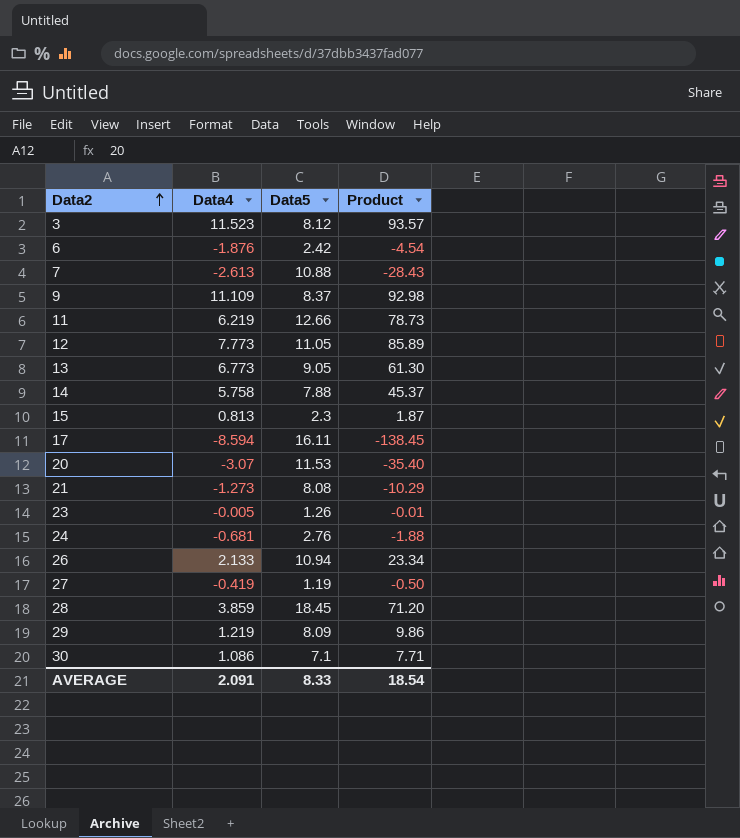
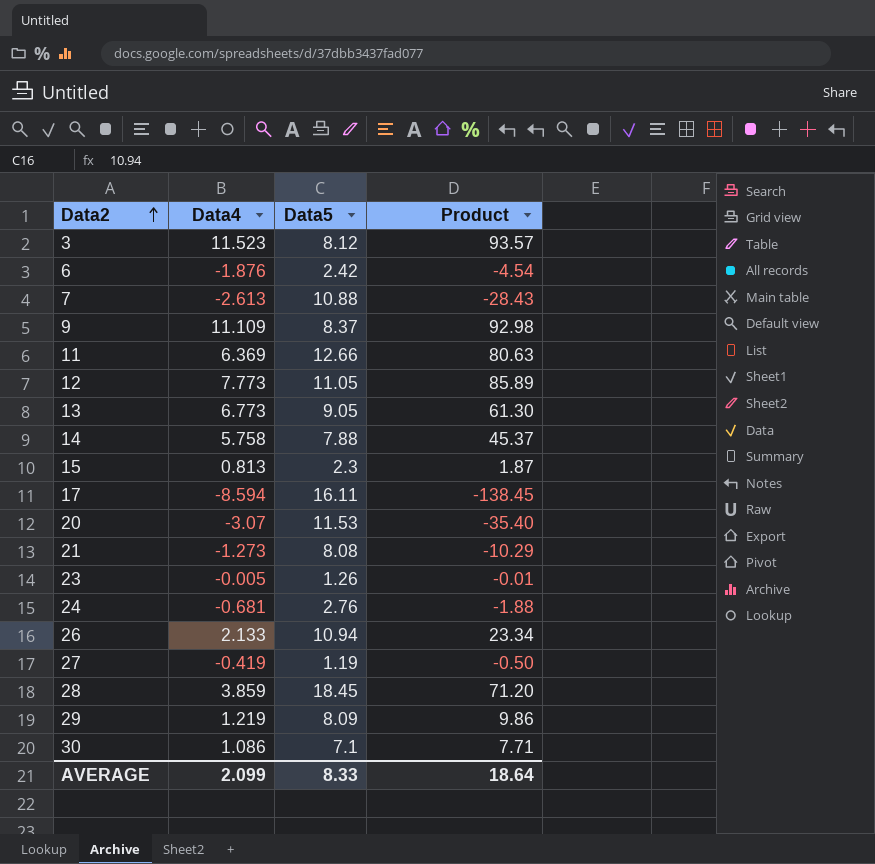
11 | Data4: 6.219 -> 6.369
11 | Product: 78.73 -> 80.63
AVERAGE | Data4: 2.091 -> 2.099
AVERAGE | Product: 18.54 -> 18.64

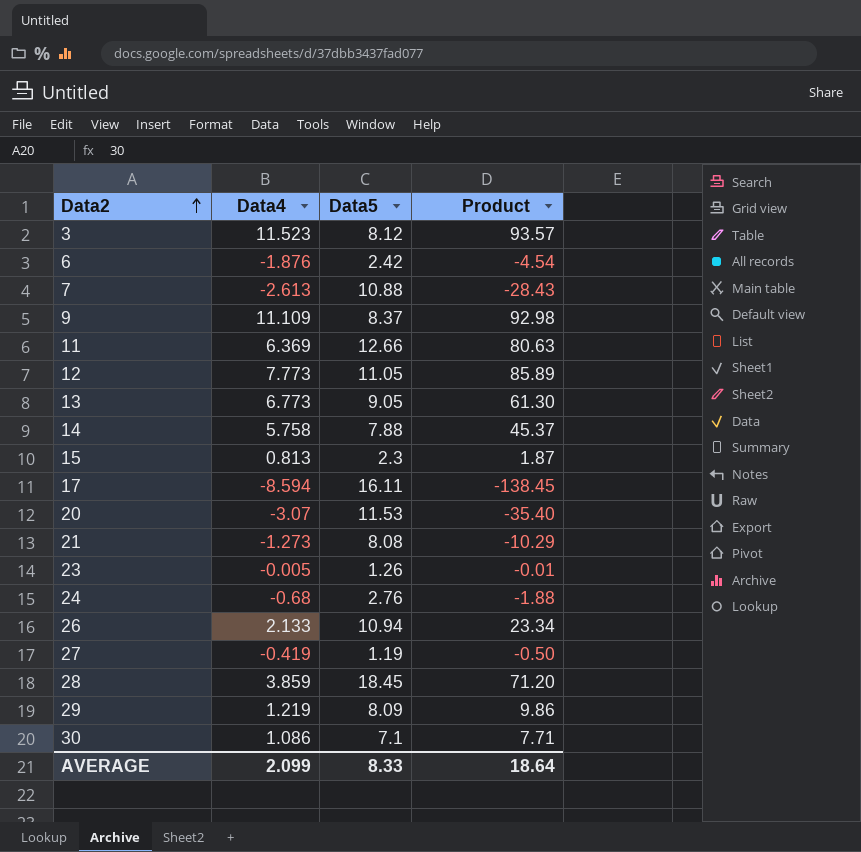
24 | Data4: -0.681 -> -0.68

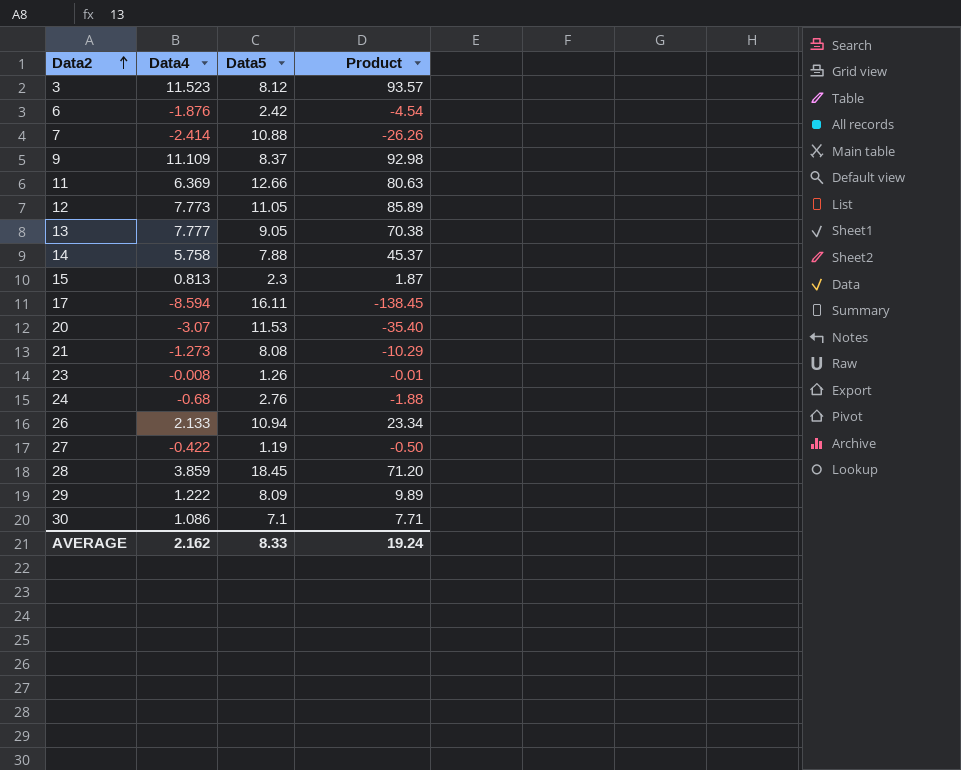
7 | Data4: -2.613 -> -2.414
7 | Product: -28.43 -> -26.26
13 | Data4: 6.773 -> 7.777
13 | Product: 61.30 -> 70.38
23 | Data4: -0.005 -> -0.008
27 | Data4: -0.419 -> -0.422
29 | Data4: 1.219 -> 1.222
29 | Product: 9.86 -> 9.89
AVERAGE | Data4: 2.099 -> 2.162
AVERAGE | Product: 18.64 -> 19.24

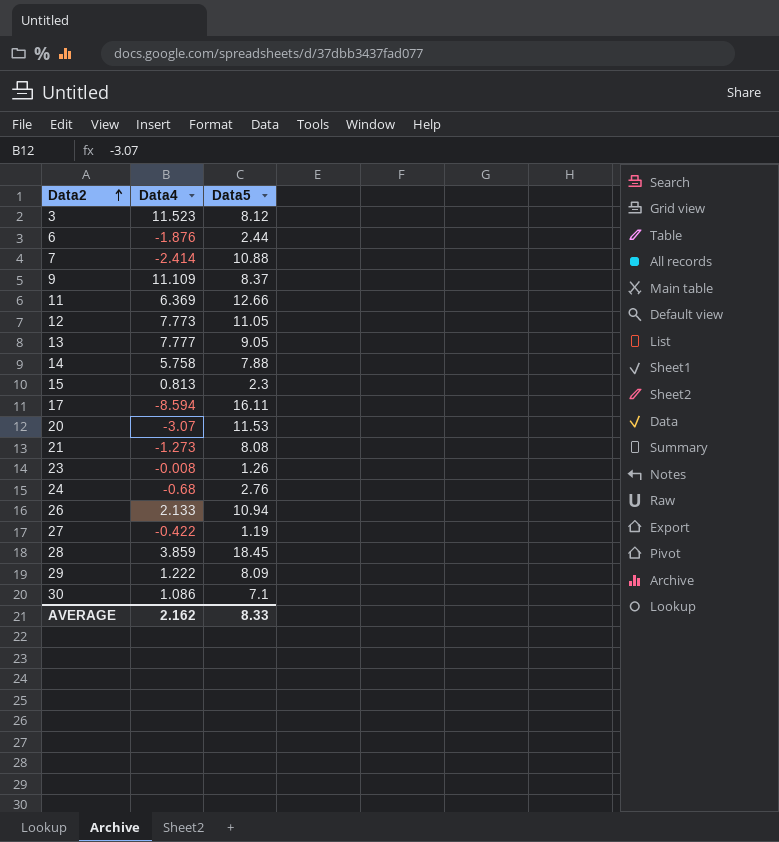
column Product | formula: [Data4] * [Data5] -> none
6 | Data5: 2.42 -> 2.44

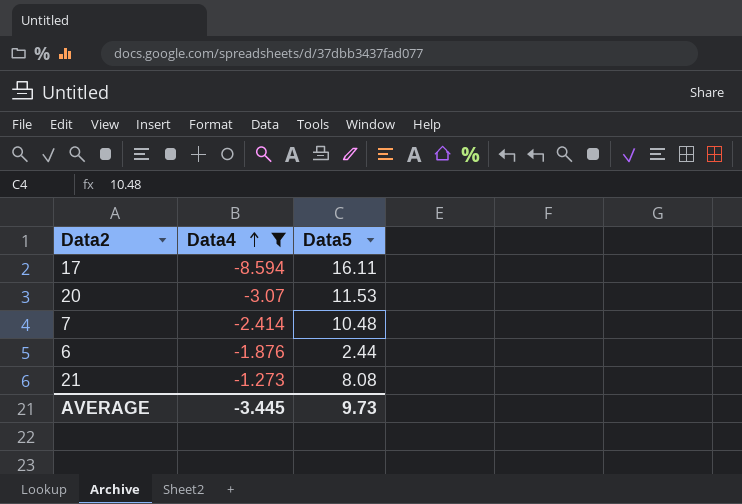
filter: none -> Data4 <= -1.273
row order: Data2 ascending -> Data4 ascending
7 | Data5: 10.88 -> 10.48
AVERAGE | Data4: 2.162 -> -3.445
AVERAGE | Data5: 8.33 -> 9.73

